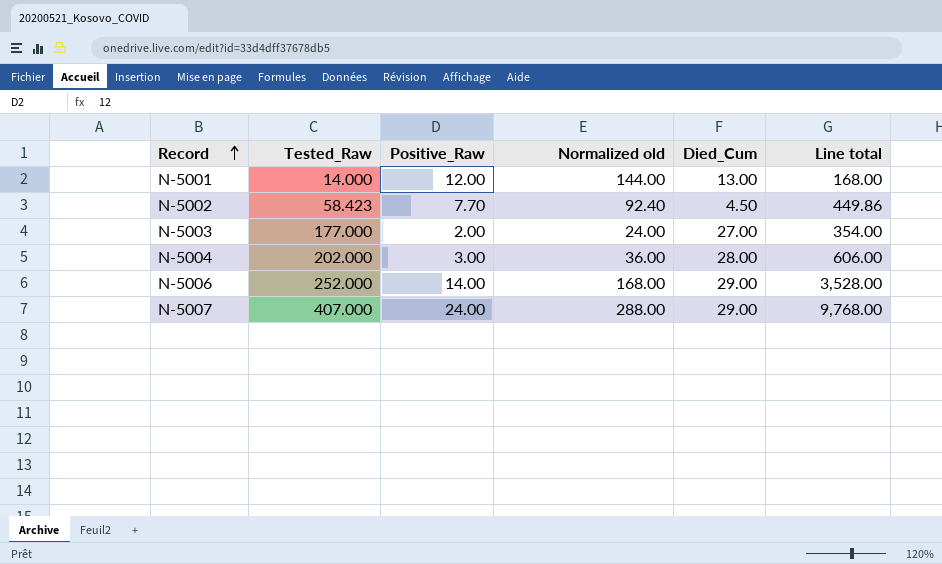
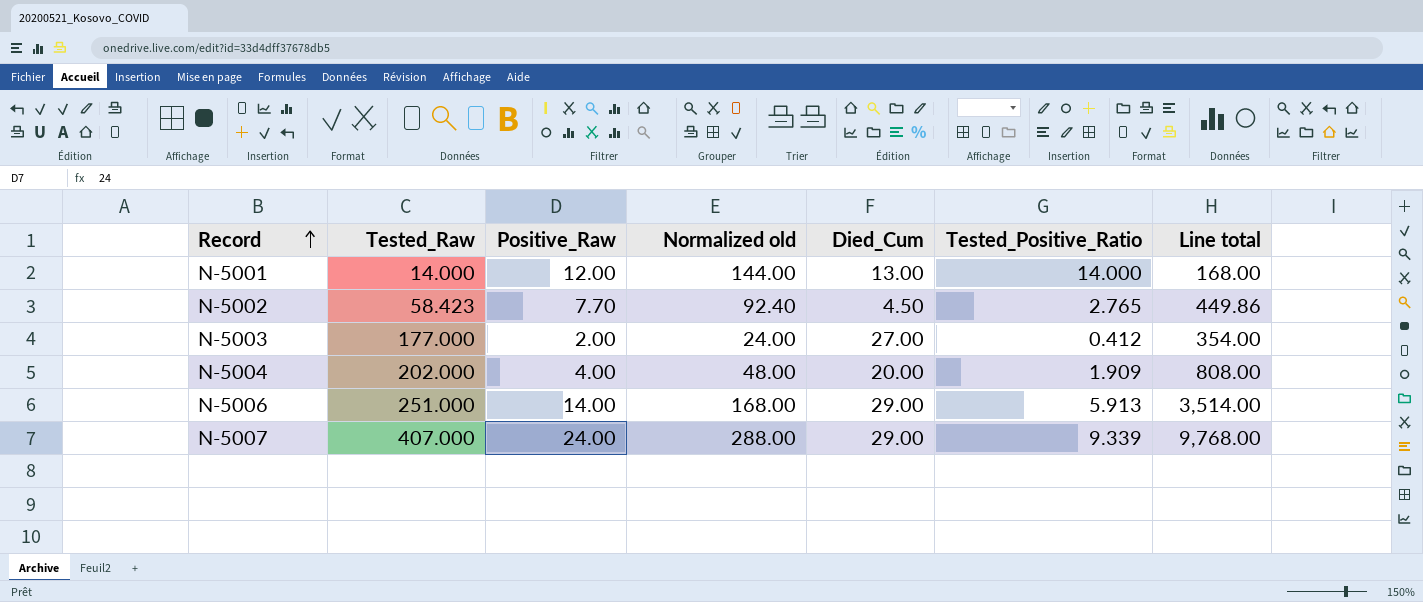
column Tested_Positive_Ratio | position: none -> 6
N-5004 | Positive_Raw: 3.00 -> 4.00
N-5004 | Normalized old: 36.00 -> 48.00
N-5004 | Died_Cum: 28.00 -> 20.00
N-5004 | Line total: 606.00 -> 808.00
N-5006 | Tested_Raw: 252.000 -> 251.000
N-5006 | Line total: 3,528.00 -> 3,514.00

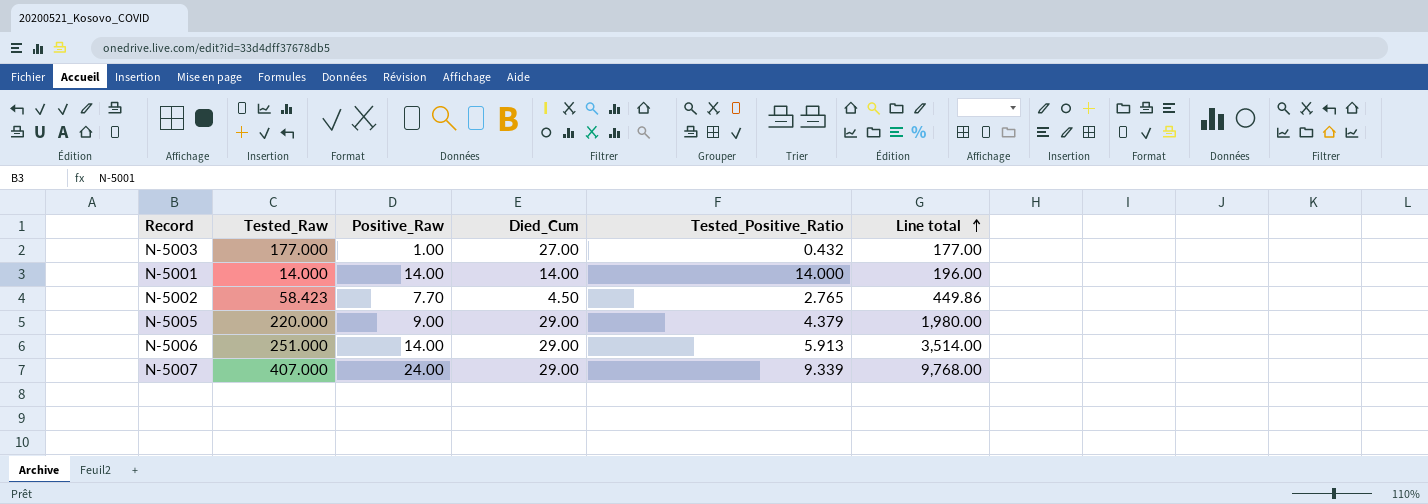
row order: Record ascending -> Line total ascending
column Normalized old | formula: [Positive_Raw] * 12 -> none
row N-5004: 202.000 | 4.00 | 48.00 | 20.00 | 1.909 | 808.00 -> none
N-5003 | Positive_Raw: 2.00 -> 1.00
N-5003 | Tested_Positive_Ratio: 0.412 -> 0.432
N-5003 | Line total: 354.00 -> 177.00
N-5001 | Positive_Raw: 12.00 -> 14.00
N-5001 | Died_Cum: 13.00 -> 14.00
N-5001 | Line total: 168.00 -> 196.00
row N-5005: none -> 220.000 | 9.00 | 29.00 | 4.379 | 1,980.00

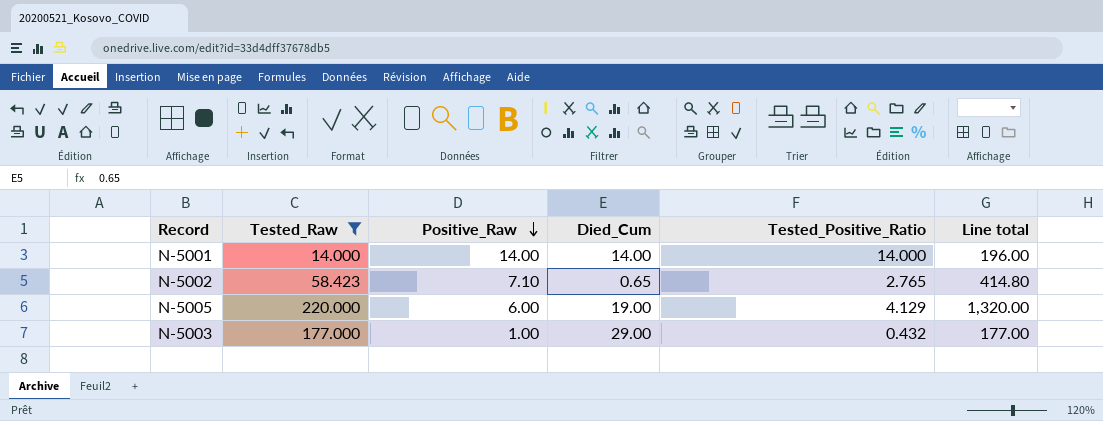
filter: none -> Tested_Raw <= 220.000
row order: Line total ascending -> Positive_Raw descending
N-5002 | Positive_Raw: 7.70 -> 7.10
N-5002 | Died_Cum: 4.50 -> 0.65
N-5002 | Line total: 449.86 -> 414.80
N-5005 | Positive_Raw: 9.00 -> 6.00
N-5005 | Died_Cum: 29.00 -> 19.00
N-5005 | Tested_Positive_Ratio: 4.379 -> 4.129
N-5005 | Line total: 1,980.00 -> 1,320.00
N-5003 | Died_Cum: 27.00 -> 29.00

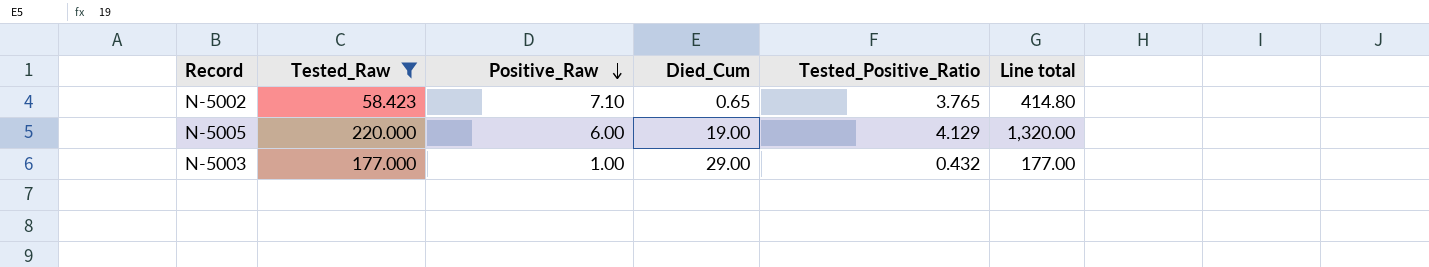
row N-5001: 14.000 | 14.00 | 14.00 | 14.000 | 196.00 -> none
N-5002 | Tested_Positive_Ratio: 2.765 -> 3.765

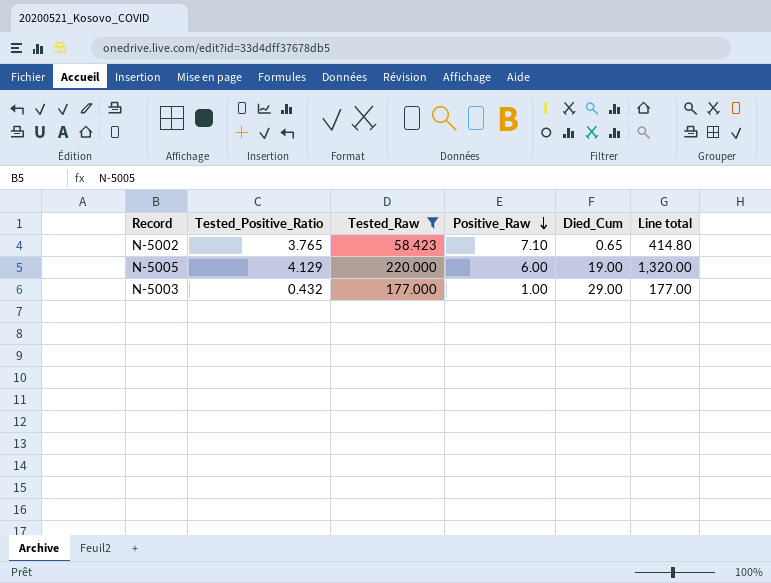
column Tested_Positive_Ratio | position: 5 -> 2

